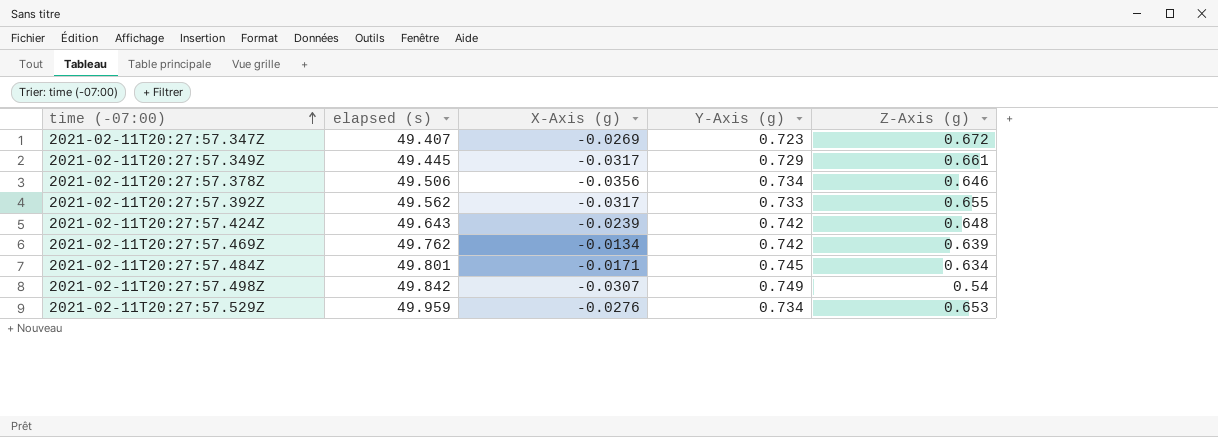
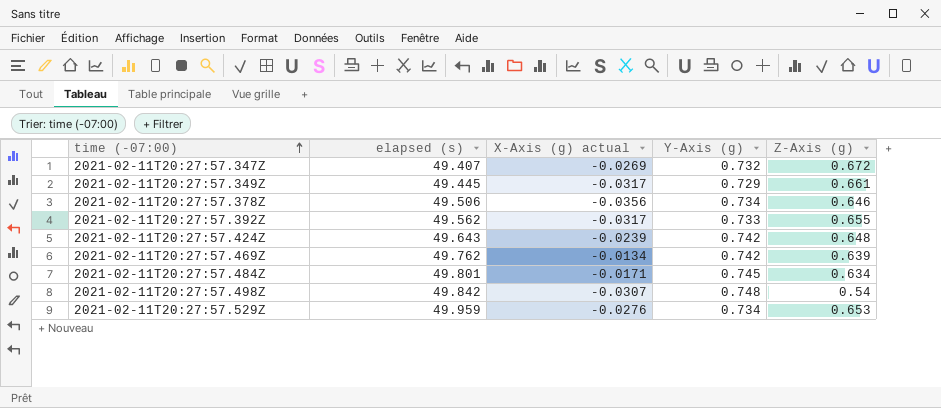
column name: X-Axis (g) -> X-Axis (g) actual
2021-02-11T20:27:57.347Z | Y-Axis (g): 0.723 -> 0.732
2021-02-11T20:27:57.498Z | Y-Axis (g): 0.749 -> 0.748

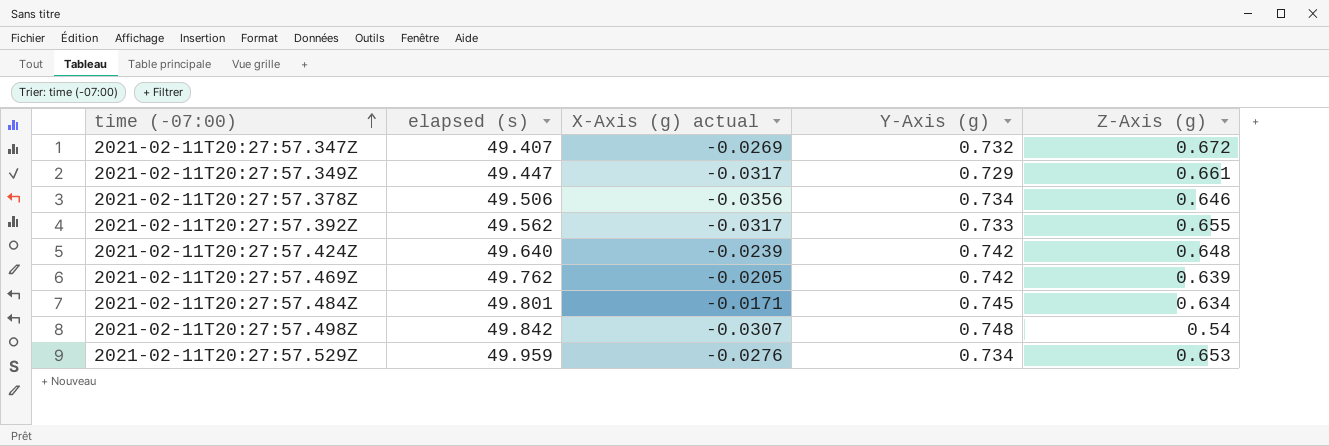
2021-02-11T20:27:57.349Z | elapsed (s): 49.445 -> 49.447
2021-02-11T20:27:57.424Z | elapsed (s): 49.643 -> 49.640
2021-02-11T20:27:57.469Z | X-Axis (g) actual: -0.0134 -> -0.0205

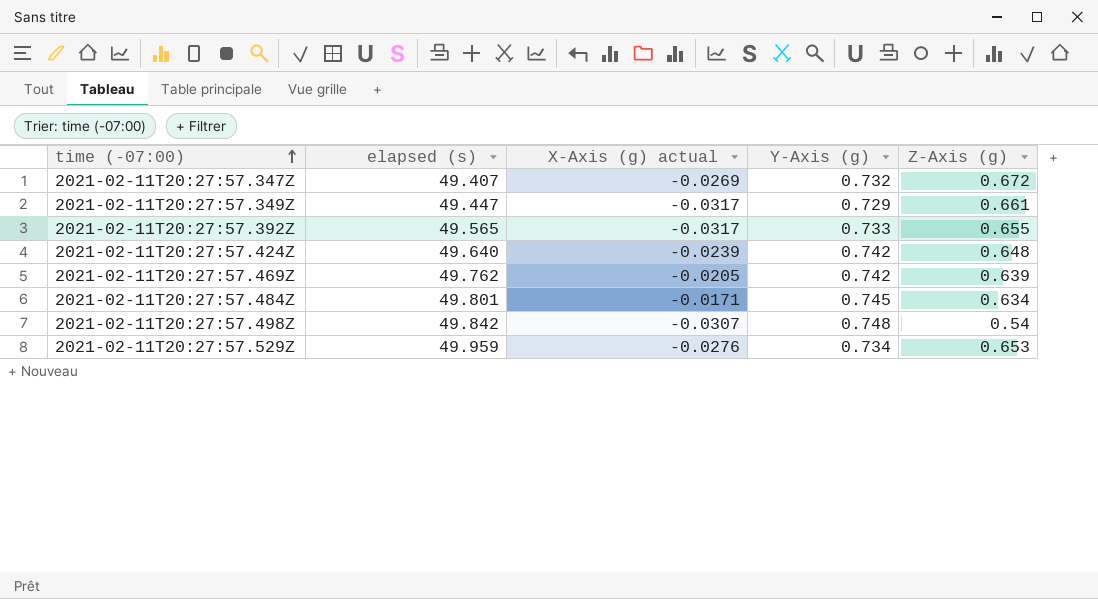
row 2021-02-11T20:27:57.378Z: 49.506 | -0.0356 | 0.734 | 0.646 -> none
2021-02-11T20:27:57.392Z | elapsed (s): 49.562 -> 49.565

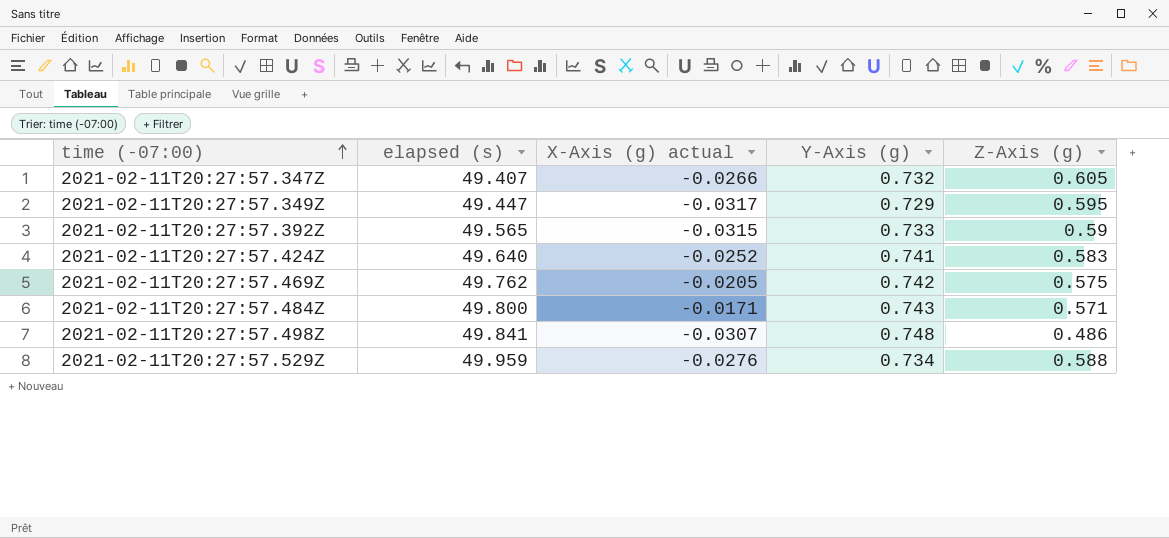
2021-02-11T20:27:57.347Z | X-Axis (g) actual: -0.0269 -> -0.0266
2021-02-11T20:27:57.347Z | Z-Axis (g): 0.672 -> 0.605
2021-02-11T20:27:57.349Z | Z-Axis (g): 0.661 -> 0.595
2021-02-11T20:27:57.392Z | X-Axis (g) actual: -0.0317 -> -0.0315
2021-02-11T20:27:57.392Z | Z-Axis (g): 0.655 -> 0.59
2021-02-11T20:27:57.424Z | X-Axis (g) actual: -0.0239 -> -0.0252
2021-02-11T20:27:57.424Z | Y-Axis (g): 0.742 -> 0.741
2021-02-11T20:27:57.424Z | Z-Axis (g): 0.648 -> 0.583
2021-02-11T20:27:57.469Z | Z-Axis (g): 0.639 -> 0.575
2021-02-11T20:27:57.484Z | elapsed (s): 49.801 -> 49.800
2021-02-11T20:27:57.484Z | Y-Axis (g): 0.745 -> 0.743
2021-02-11T20:27:57.484Z | Z-Axis (g): 0.634 -> 0.571
2021-02-11T20:27:57.498Z | elapsed (s): 49.842 -> 49.841
2021-02-11T20:27:57.498Z | Z-Axis (g): 0.54 -> 0.486
2021-02-11T20:27:57.529Z | Z-Axis (g): 0.653 -> 0.588

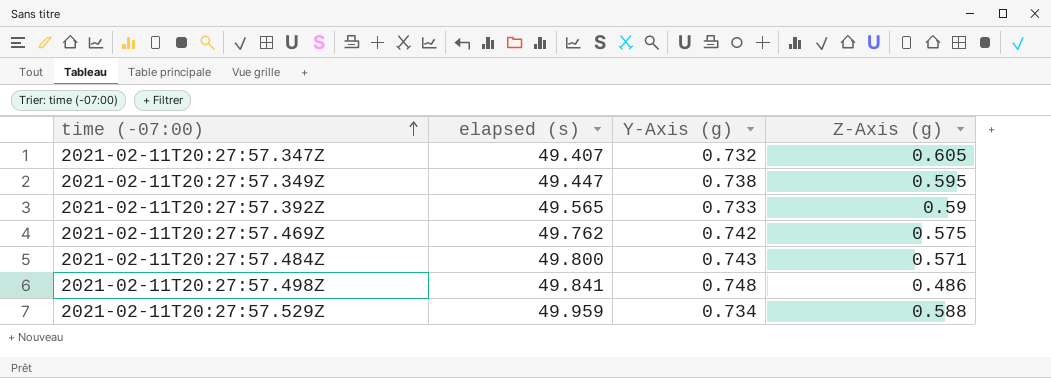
column X-Axis (g) actual | position: 3 -> none
row 2021-02-11T20:27:57.424Z: 49.640 | -0.0252 | 0.741 | 0.583 -> none
2021-02-11T20:27:57.349Z | Y-Axis (g): 0.729 -> 0.738

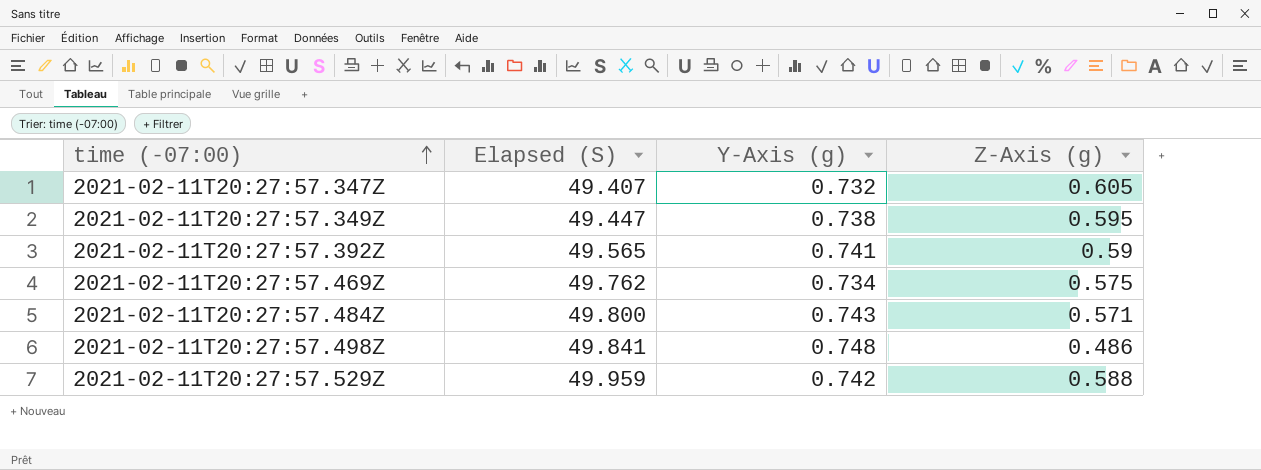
column name: elapsed (s) -> Elapsed (S)
2021-02-11T20:27:57.392Z | Y-Axis (g): 0.733 -> 0.741
2021-02-11T20:27:57.469Z | Y-Axis (g): 0.742 -> 0.734
2021-02-11T20:27:57.529Z | Y-Axis (g): 0.734 -> 0.742

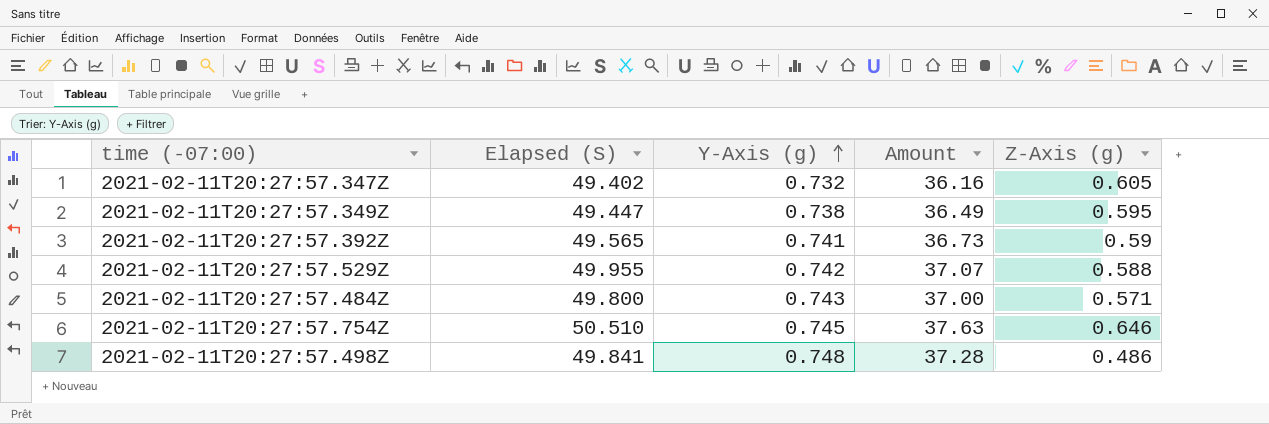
row order: time (-07:00) ascending -> Y-Axis (g) ascending
column Amount | formula: none -> [Elapsed (S)] * [Y-Axis (g)]
row 2021-02-11T20:27:57.469Z: 49.762 | 0.734 | 0.575 -> none
2021-02-11T20:27:57.347Z | Elapsed (S): 49.407 -> 49.402
2021-02-11T20:27:57.529Z | Elapsed (S): 49.959 -> 49.955
row 2021-02-11T20:27:57.754Z: none -> 50.510 | 0.745 | 37.63 | 0.646

